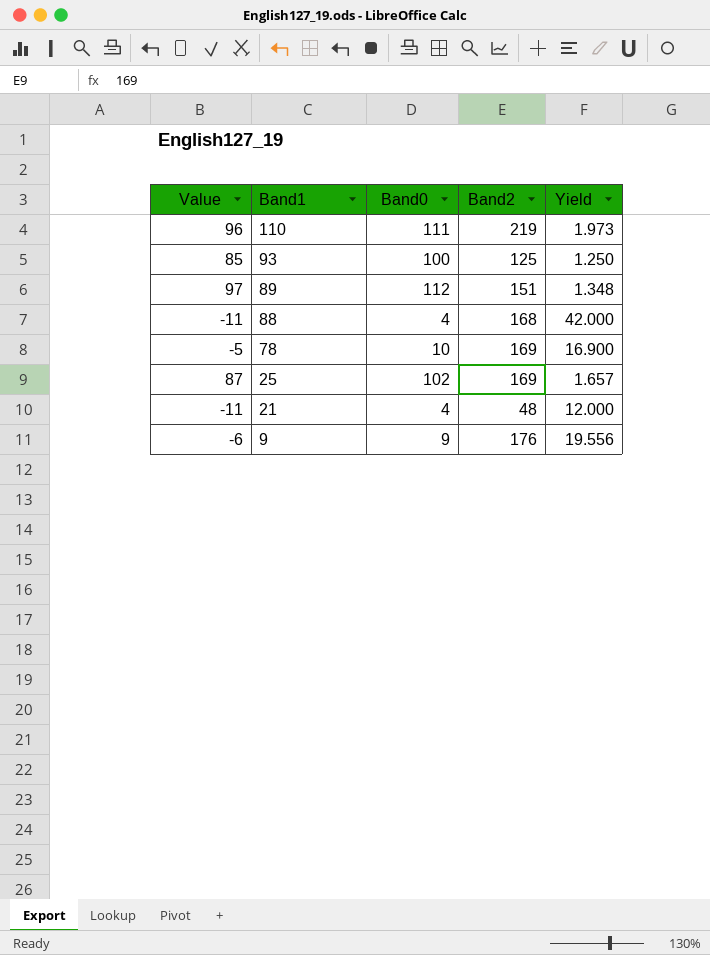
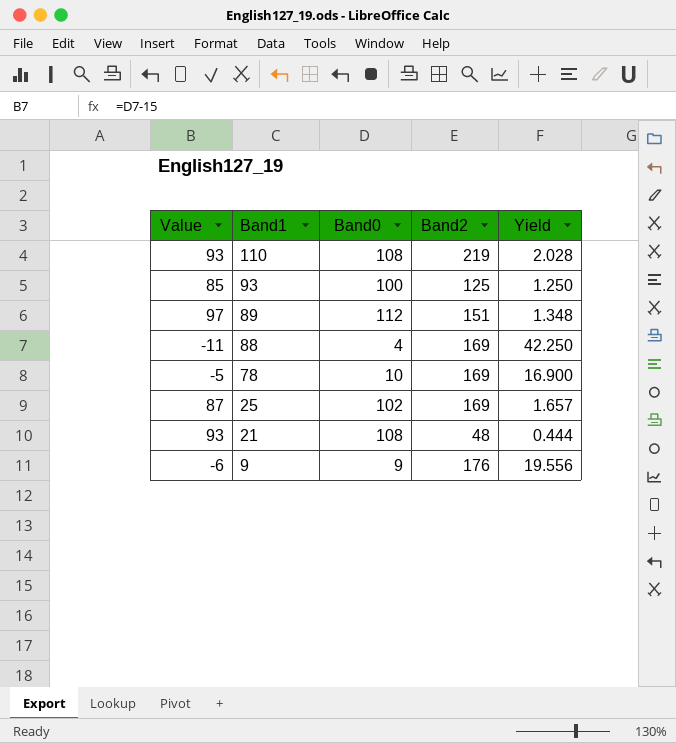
110 | Value: 96 -> 93
110 | Band0: 111 -> 108
110 | Yield: 1.973 -> 2.028
88 | Band2: 168 -> 169
88 | Yield: 42.000 -> 42.250
21 | Value: -11 -> 93
21 | Band0: 4 -> 108
21 | Yield: 12.000 -> 0.444

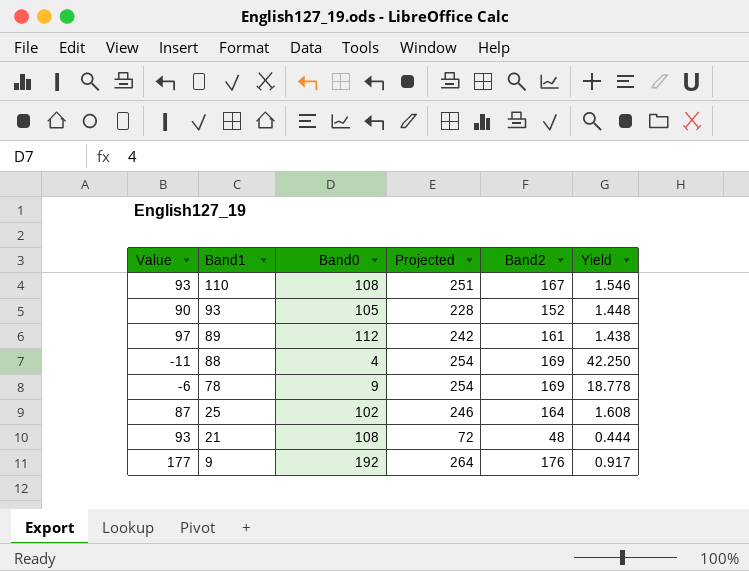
column Projected | formula: none -> [Band2] * 1.5
110 | Band2: 219 -> 167
110 | Yield: 2.028 -> 1.546
93 | Value: 85 -> 90
93 | Band0: 100 -> 105
93 | Band2: 125 -> 152
93 | Yield: 1.250 -> 1.448
89 | Band2: 151 -> 161
89 | Yield: 1.348 -> 1.438
78 | Value: -5 -> -6
78 | Band0: 10 -> 9
78 | Yield: 16.900 -> 18.778
25 | Band2: 169 -> 164
25 | Yield: 1.657 -> 1.608
9 | Value: -6 -> 177
9 | Band0: 9 -> 192
9 | Yield: 19.556 -> 0.917

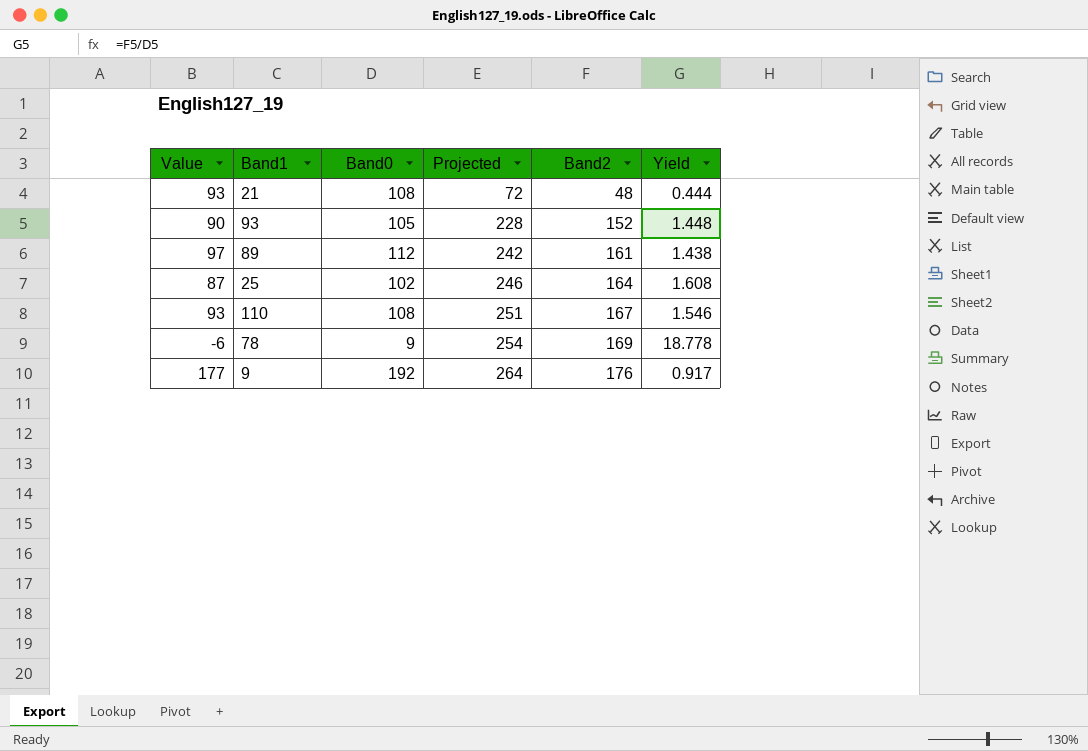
row order: Band1 descending -> Projected ascending
row 88: -11 | 4 | 254 | 169 | 42.250 -> none

